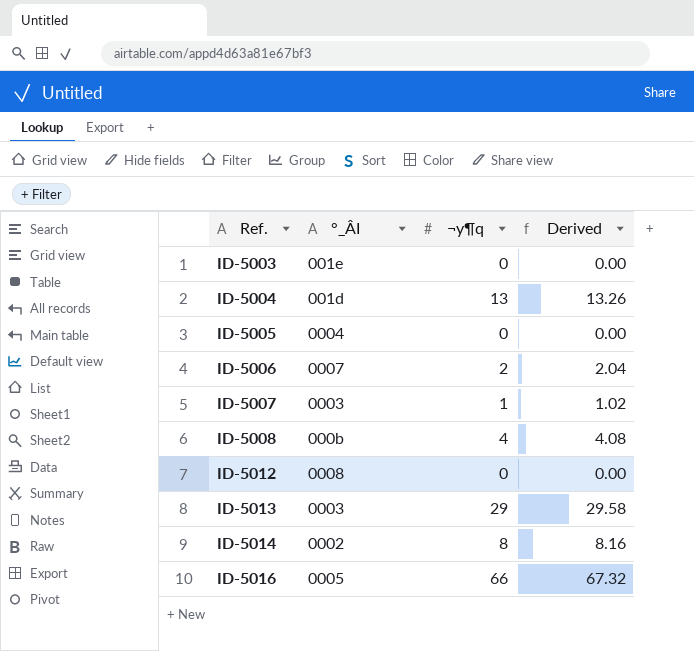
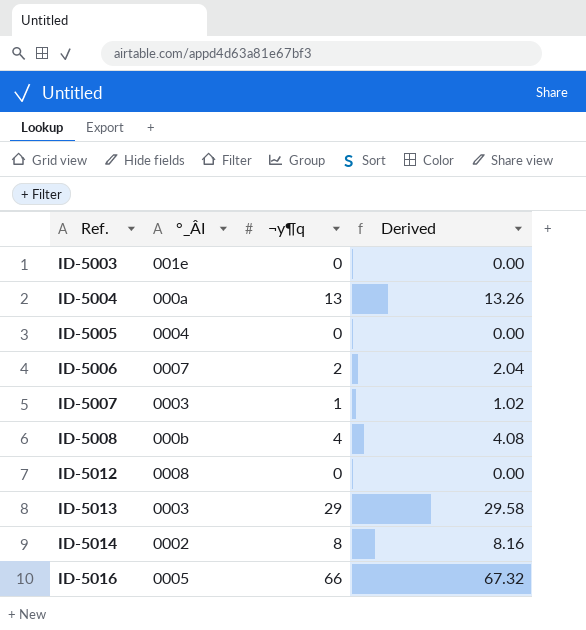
ID-5004 | °_ÂI: 001d -> 000a

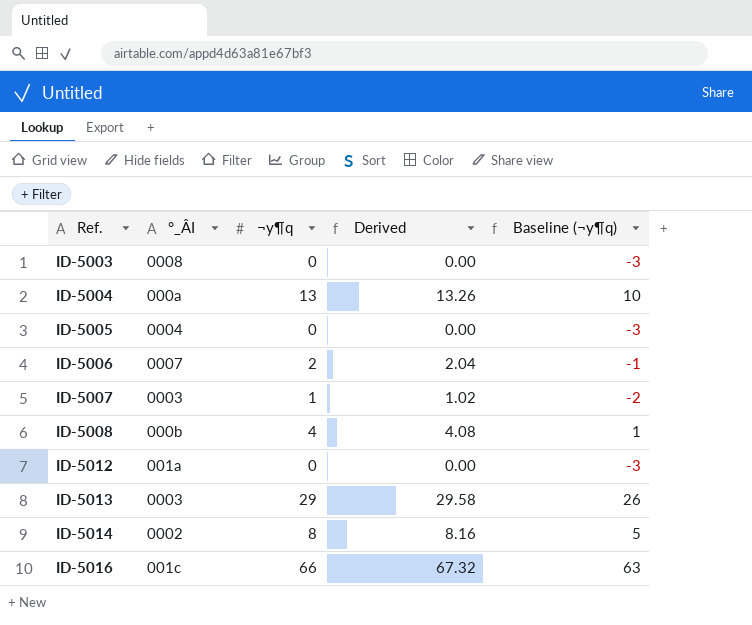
column Baseline (¬y¶q) | formula: none -> [¬y¶q] - 3
ID-5003 | °_ÂI: 001e -> 0008
ID-5012 | °_ÂI: 0008 -> 001a
ID-5016 | °_ÂI: 0005 -> 001c

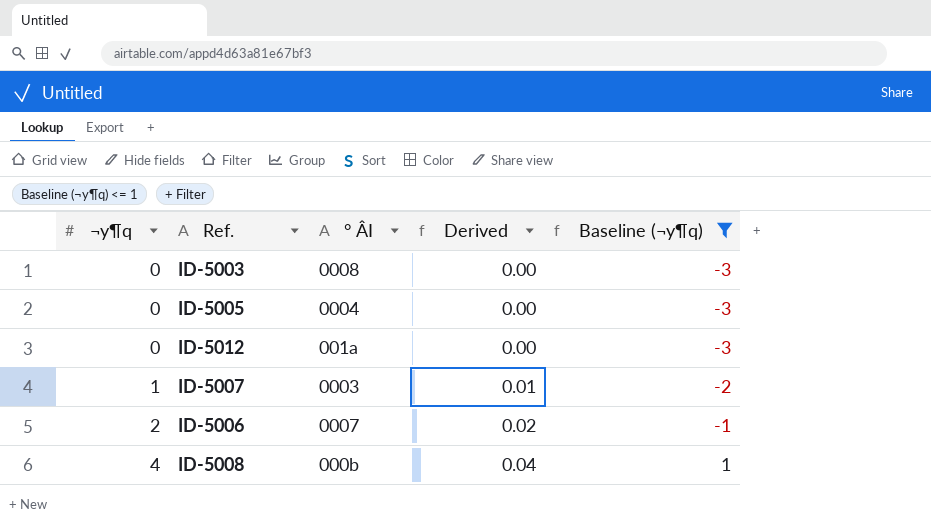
filter: none -> Baseline (¬y¶q) <= 1
row order: Ref. ascending -> ¬y¶q ascending
column ¬y¶q | position: 3 -> 1
column name: °_ÂI -> ° ÂI
column Derived | formula: [¬y¶q] * 1.02 -> [¬y¶q] * 0.01

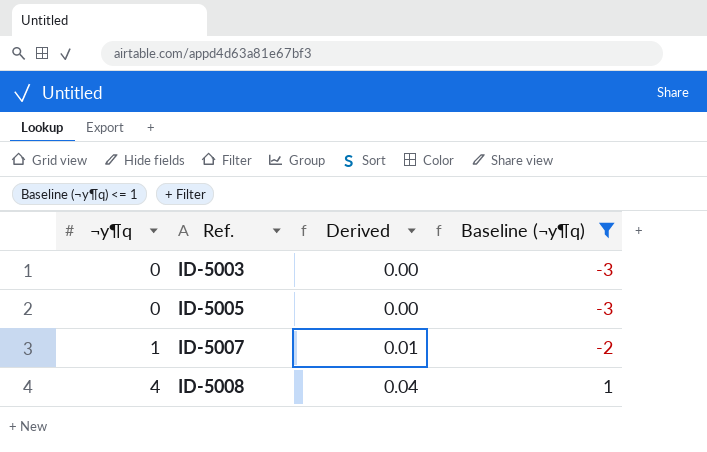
column ° ÂI | position: 3 -> none
row ID-5012: 0 | 001a | 0.00 | -3 -> none
row ID-5006: 2 | 0007 | 0.02 | -1 -> none

